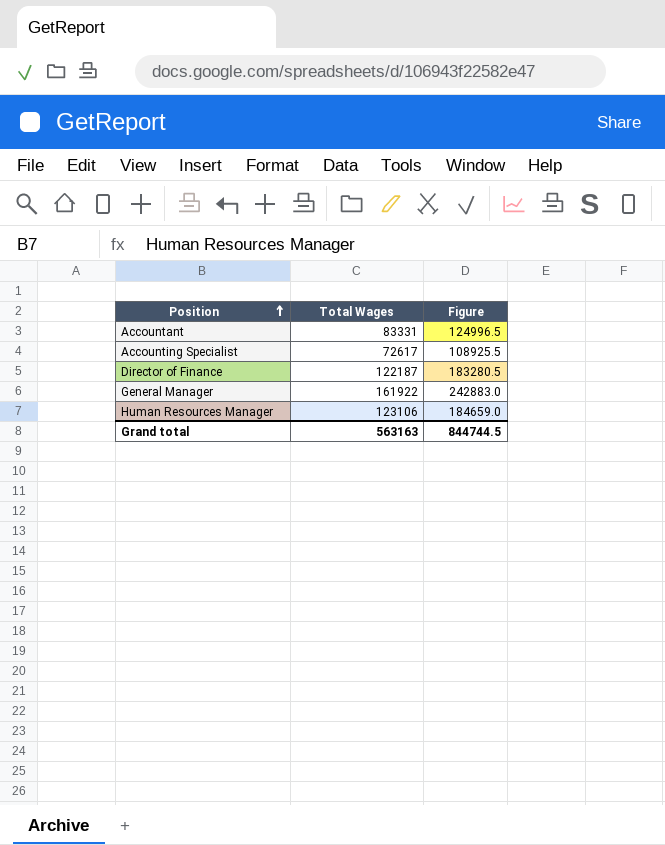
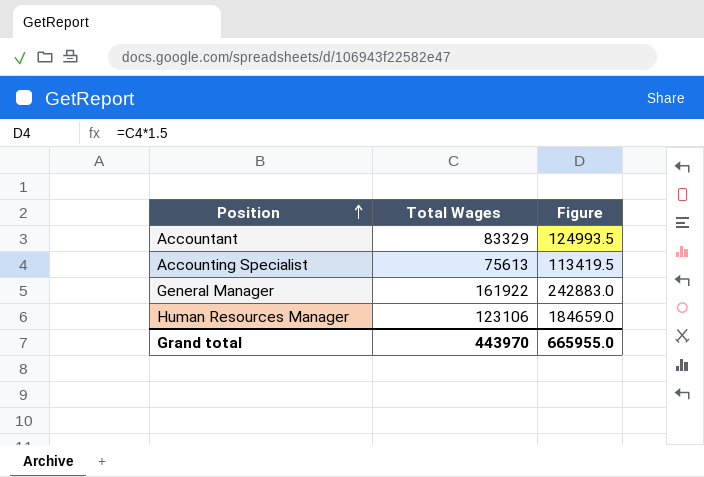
row Director of Finance: 122187 | 183280.5 -> none
Accountant | Total Wages: 83331 -> 83329
Accountant | Figure: 124996.5 -> 124993.5
Accounting Specialist | Total Wages: 72617 -> 75613
Accounting Specialist | Figure: 108925.5 -> 113419.5
Grand total | Total Wages: 563163 -> 443970
Grand total | Figure: 844744.5 -> 665955.0

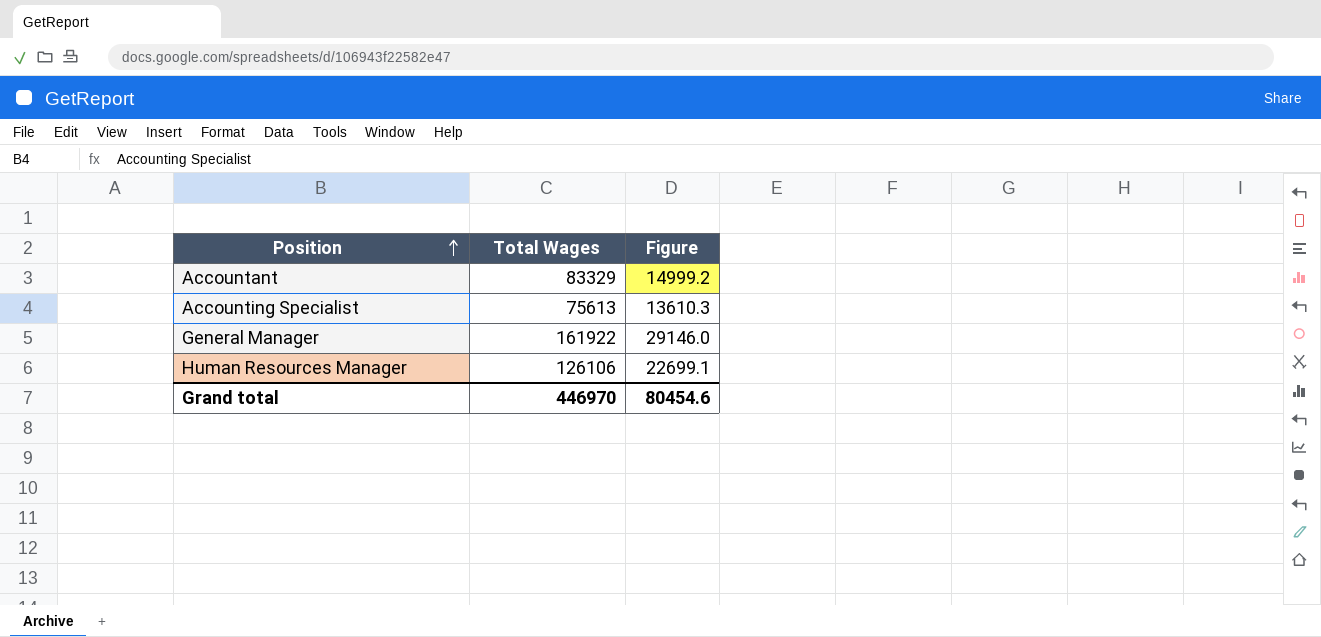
column Figure | formula: [Total Wages] * 1.5 -> [Total Wages] * 0.18
Human Resources Manager | Total Wages: 123106 -> 126106
Grand total | Total Wages: 443970 -> 446970
Grand total | Figure: 665955.0 -> 80454.6

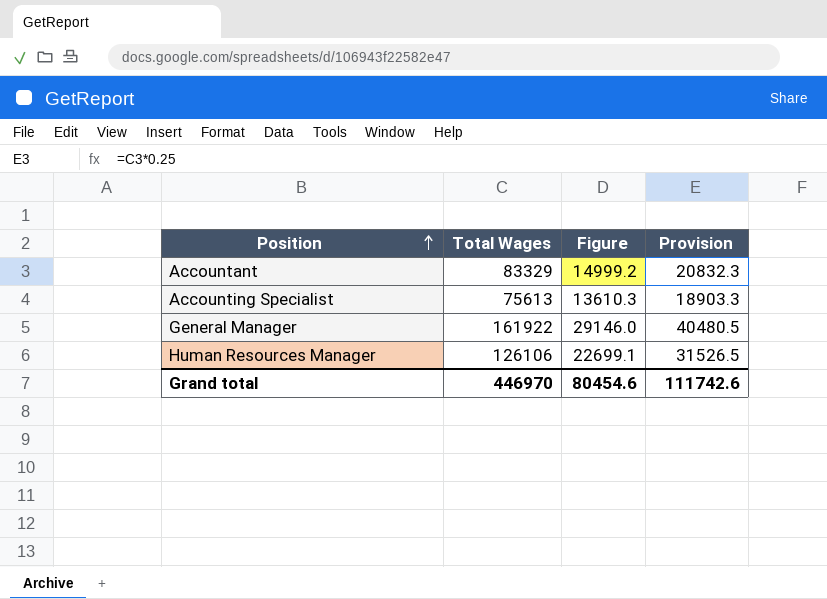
column Provision | formula: none -> [Total Wages] * 0.25

